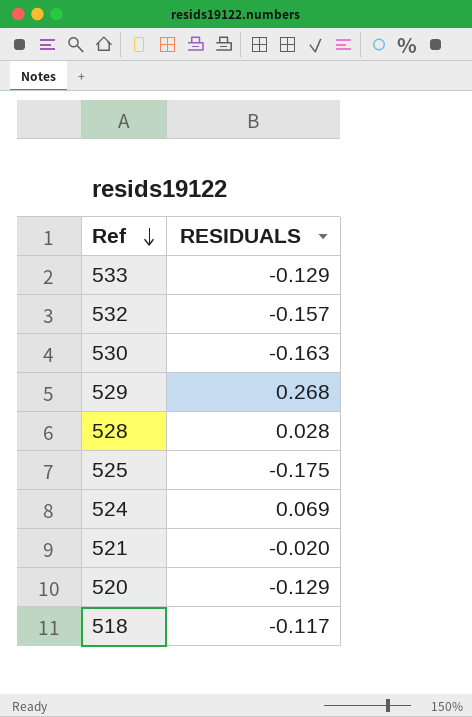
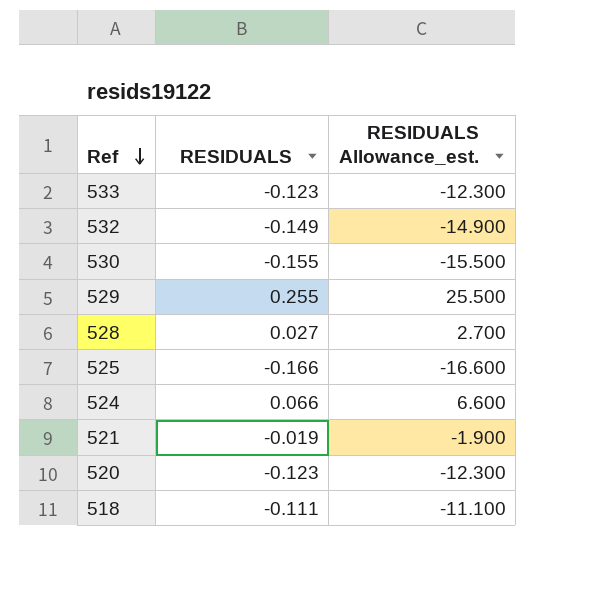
column RESIDUALS Allowance_est. | formula: none -> [RESIDUALS] * 100
533 | RESIDUALS: -0.129 -> -0.123
532 | RESIDUALS: -0.157 -> -0.149
530 | RESIDUALS: -0.163 -> -0.155
529 | RESIDUALS: 0.268 -> 0.255
528 | RESIDUALS: 0.028 -> 0.027
525 | RESIDUALS: -0.175 -> -0.166
524 | RESIDUALS: 0.069 -> 0.066
521 | RESIDUALS: -0.020 -> -0.019
520 | RESIDUALS: -0.129 -> -0.123
518 | RESIDUALS: -0.117 -> -0.111

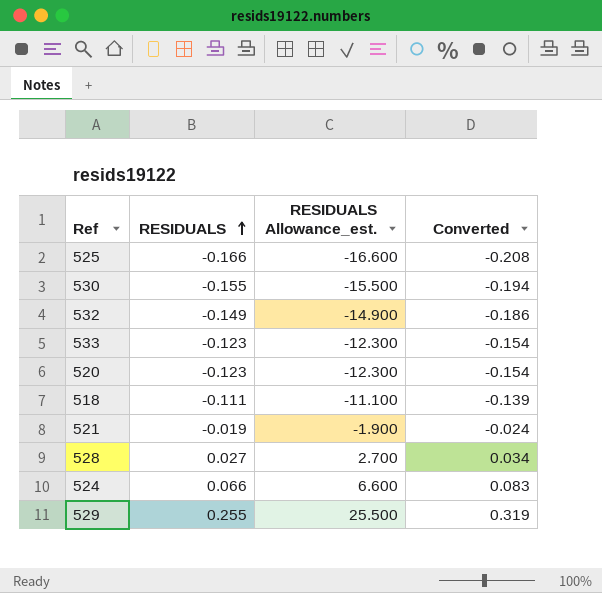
row order: Ref descending -> RESIDUALS ascending
column Converted | formula: none -> [RESIDUALS] * 1.25

